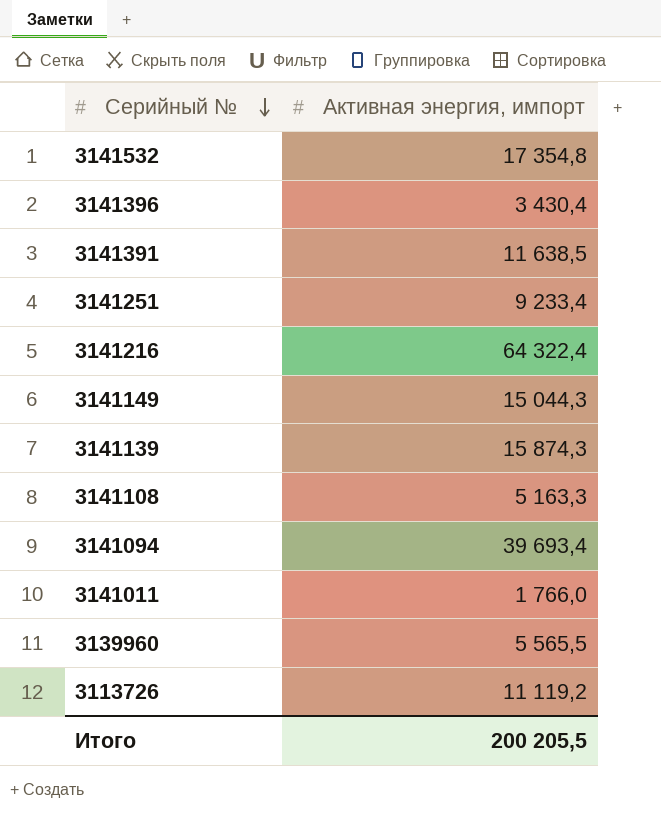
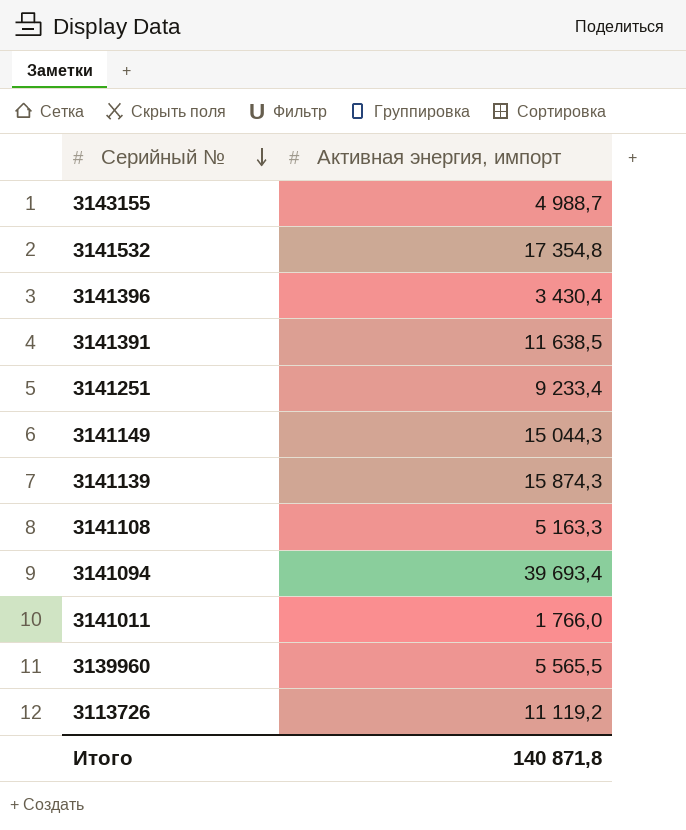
row 3141216: 64 322,4 -> none
row 3143155: none -> 4 988,7
Итого | Активная энергия, импорт: 200 205,5 -> 140 871,8

